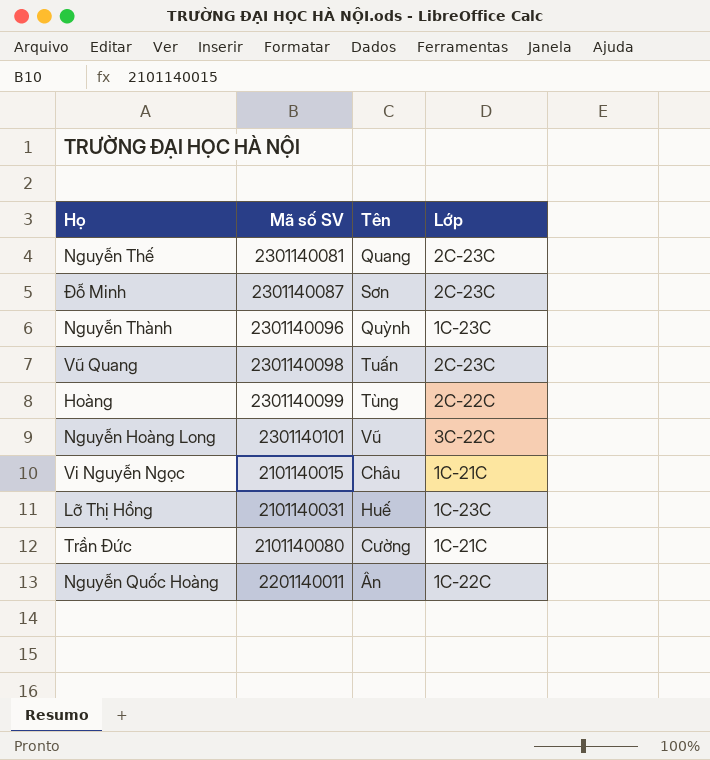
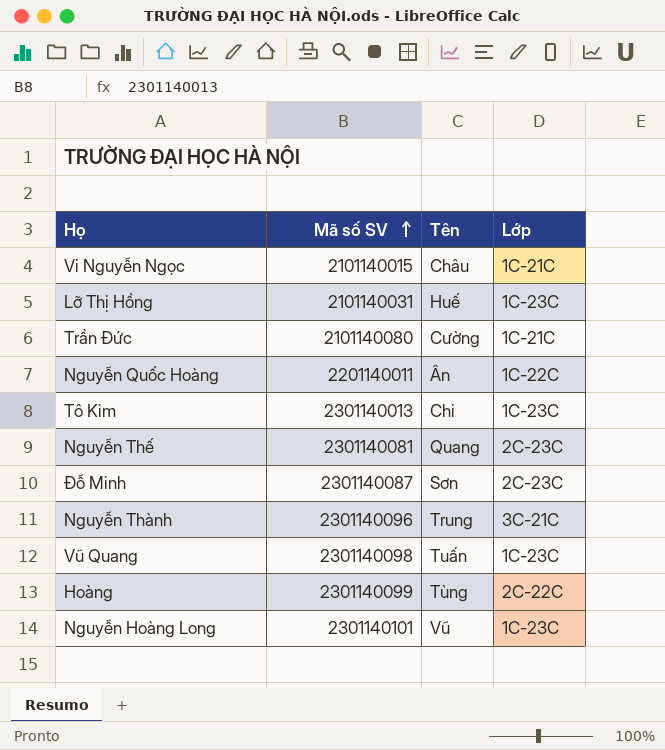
row order: none -> Mã số SV ascending
row Tô Kim: none -> 2301140013 | Chi | 1C-23C
Nguyễn Thành | Tên: Quỳnh -> Trung
Nguyễn Thành | Lớp: 1C-23C -> 3C-21C
Vũ Quang | Lớp: 2C-23C -> 1C-23C
Nguyễn Hoàng Long | Lớp: 3C-22C -> 1C-23C

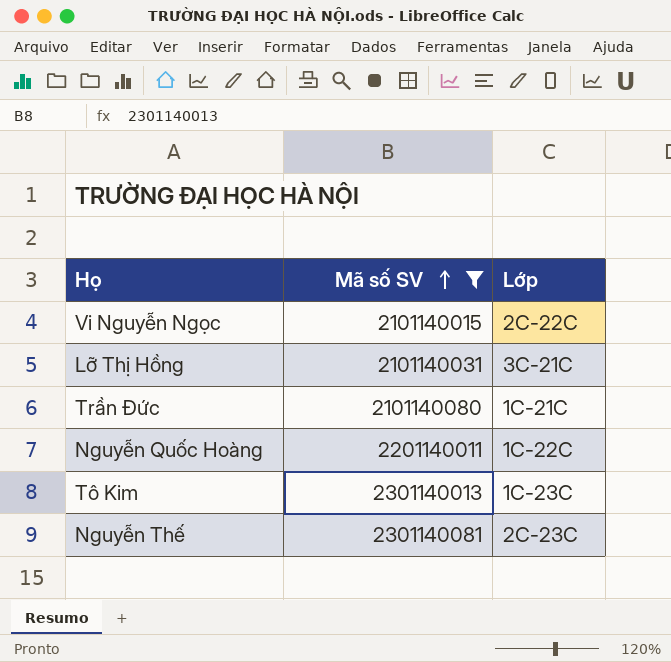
filter: none -> Mã số SV <= 2301140081
column Tên | position: 3 -> none
Vi Nguyễn Ngọc | Lớp: 1C-21C -> 2C-22C
Lỡ Thị Hồng | Lớp: 1C-23C -> 3C-21C

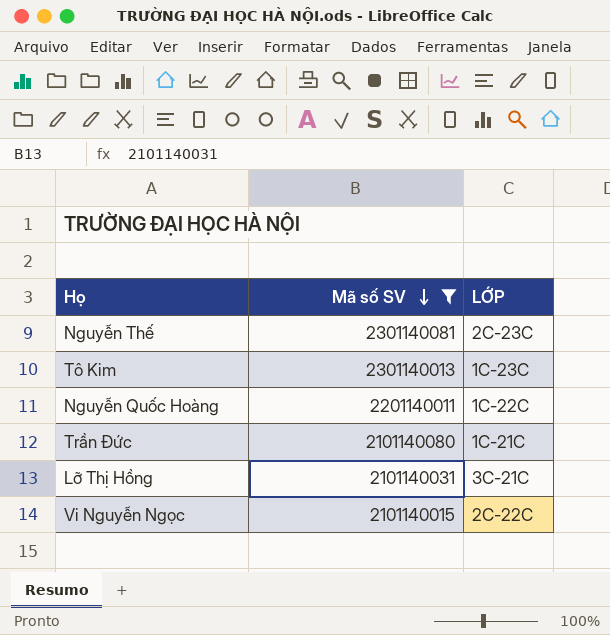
row order: Mã số SV ascending -> Mã số SV descending
column name: Lớp -> LỚP

